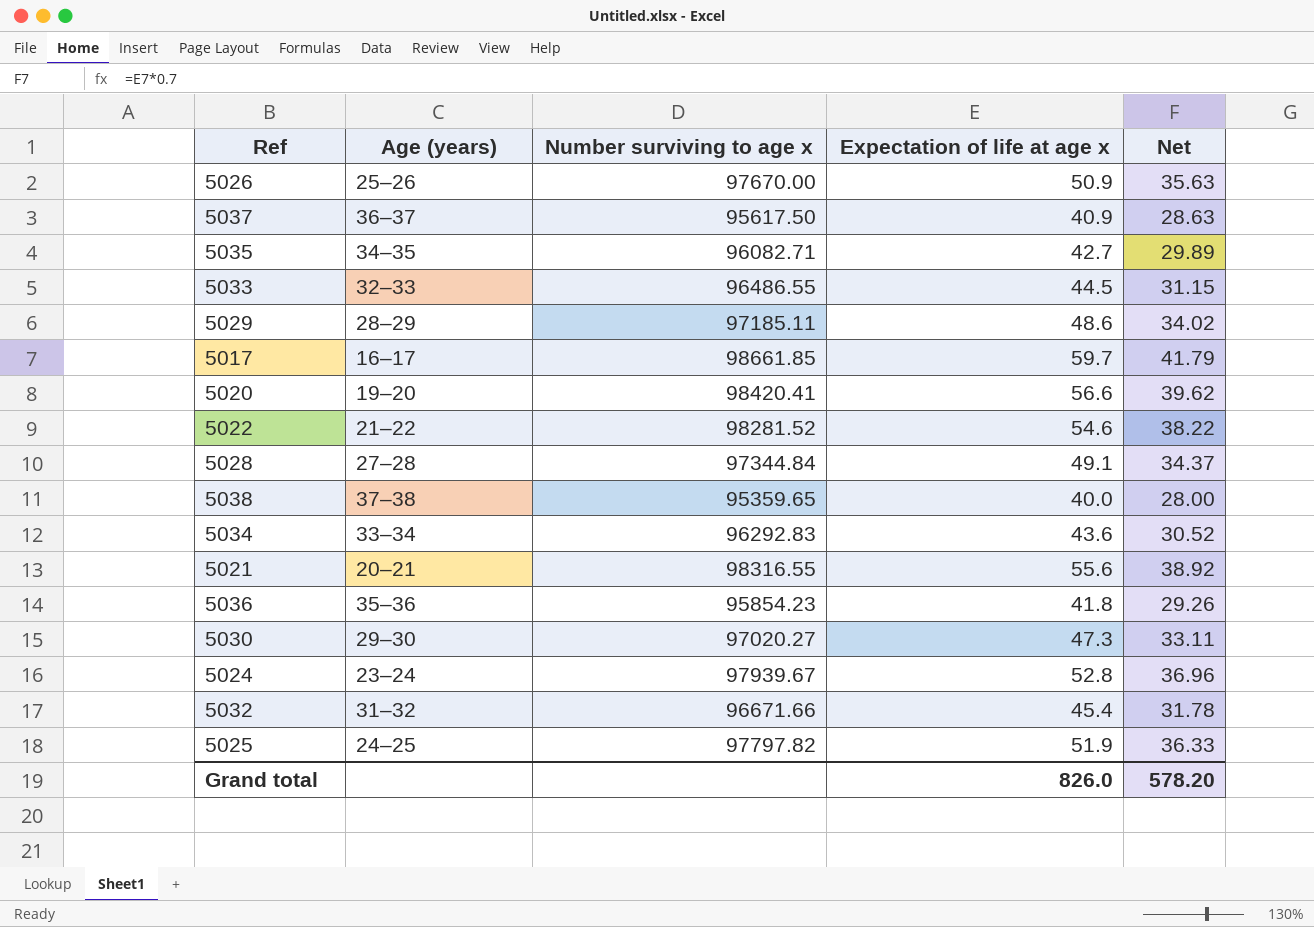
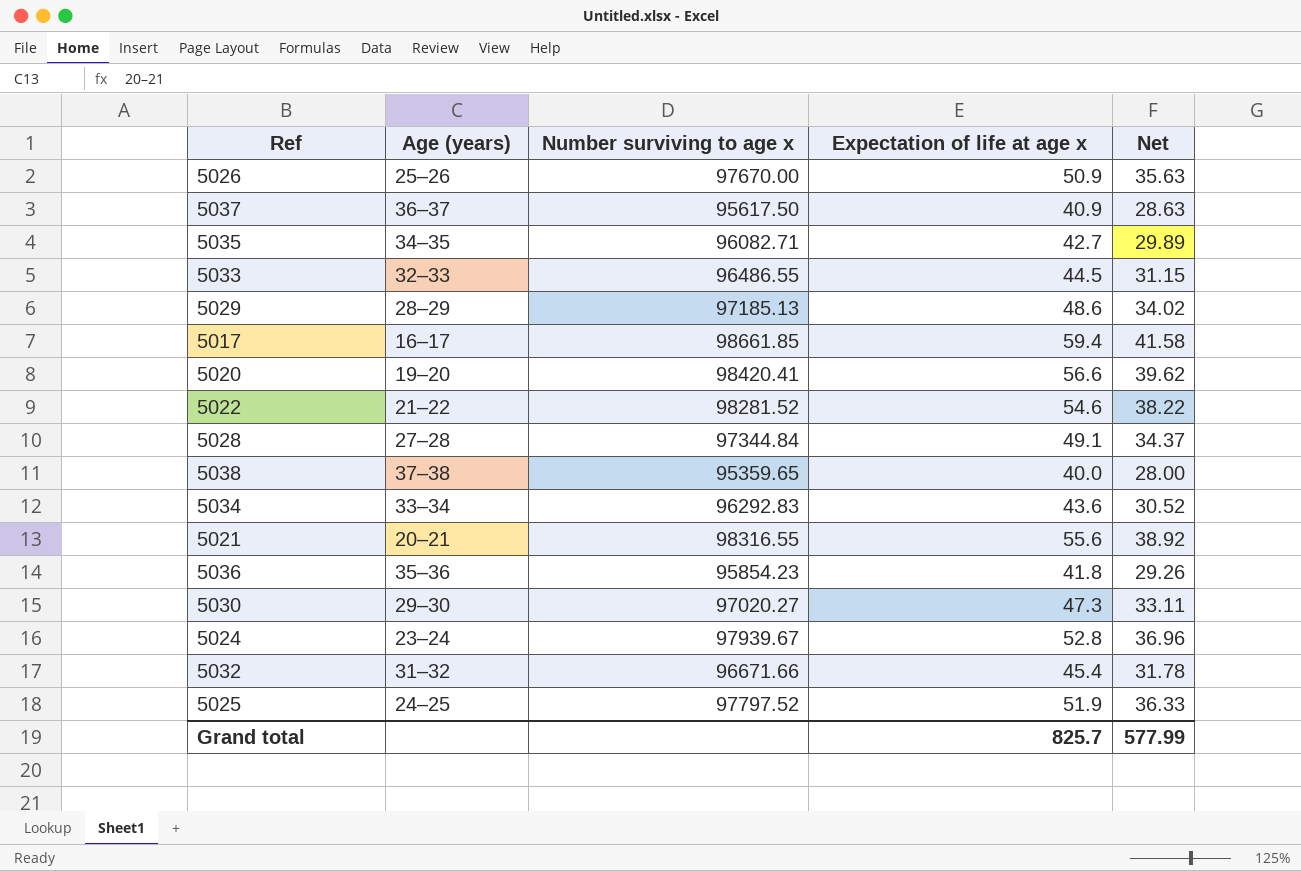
5029 | Number surviving to age x: 97185.11 -> 97185.13
5017 | Expectation of life at age x: 59.7 -> 59.4
5017 | Net: 41.79 -> 41.58
5025 | Number surviving to age x: 97797.82 -> 97797.52
Grand total | Expectation of life at age x: 826.0 -> 825.7
Grand total | Net: 578.20 -> 577.99

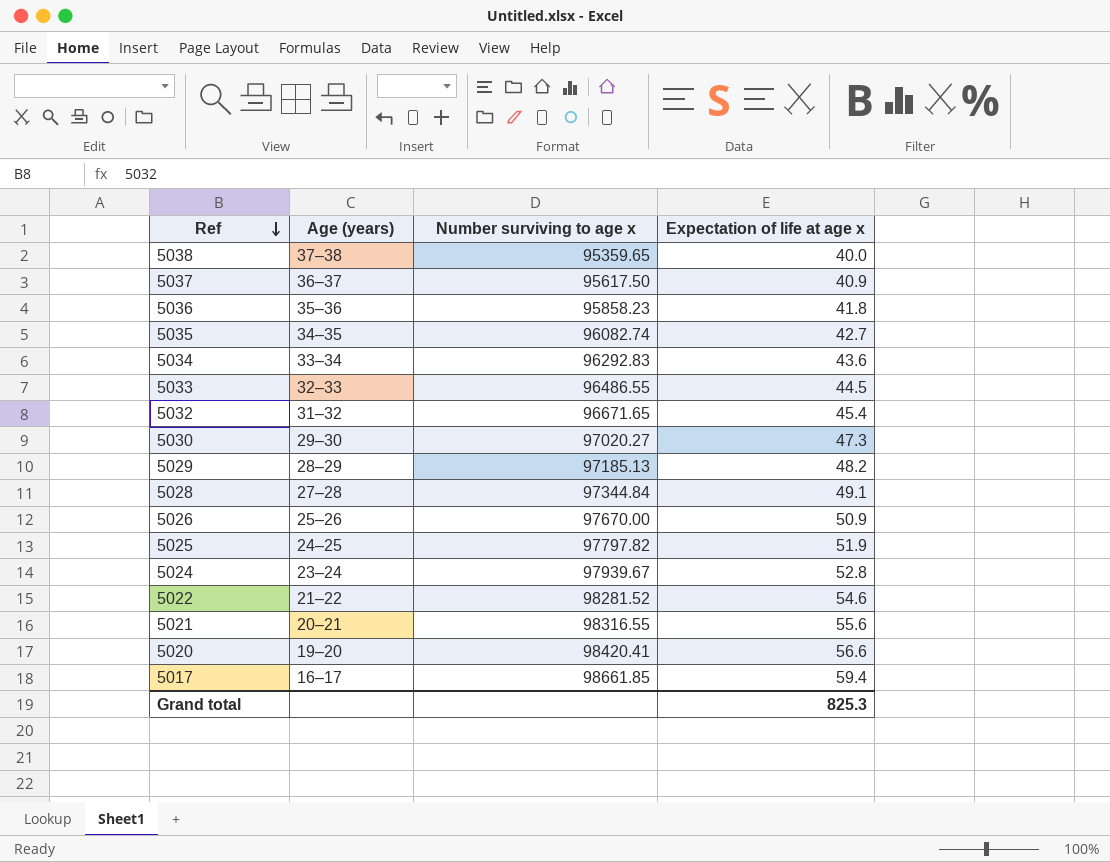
row order: none -> Ref descending
column Net | formula: [Expectation of life at age x] * 0.7 -> none
5036 | Number surviving to age x: 95854.23 -> 95858.23
5035 | Number surviving to age x: 96082.71 -> 96082.74
5032 | Number surviving to age x: 96671.66 -> 96671.65
5029 | Expectation of life at age x: 48.6 -> 48.2
5025 | Number surviving to age x: 97797.52 -> 97797.82
Grand total | Expectation of life at age x: 825.7 -> 825.3

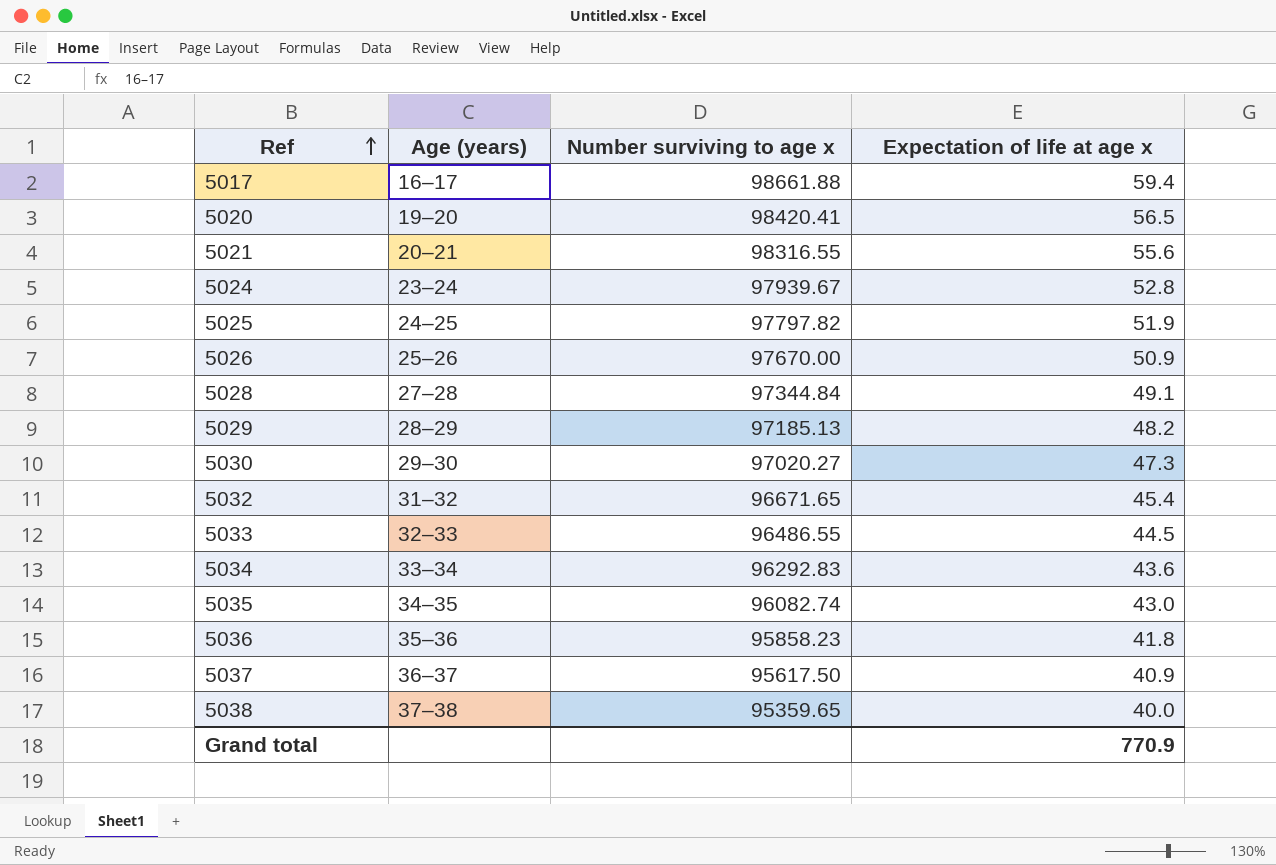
row order: Ref descending -> Ref ascending
row 5022: 21–22 | 98281.52 | 54.6 -> none
5017 | Number surviving to age x: 98661.85 -> 98661.88
5020 | Expectation of life at age x: 56.6 -> 56.5
5035 | Expectation of life at age x: 42.7 -> 43.0
Grand total | Expectation of life at age x: 825.3 -> 770.9

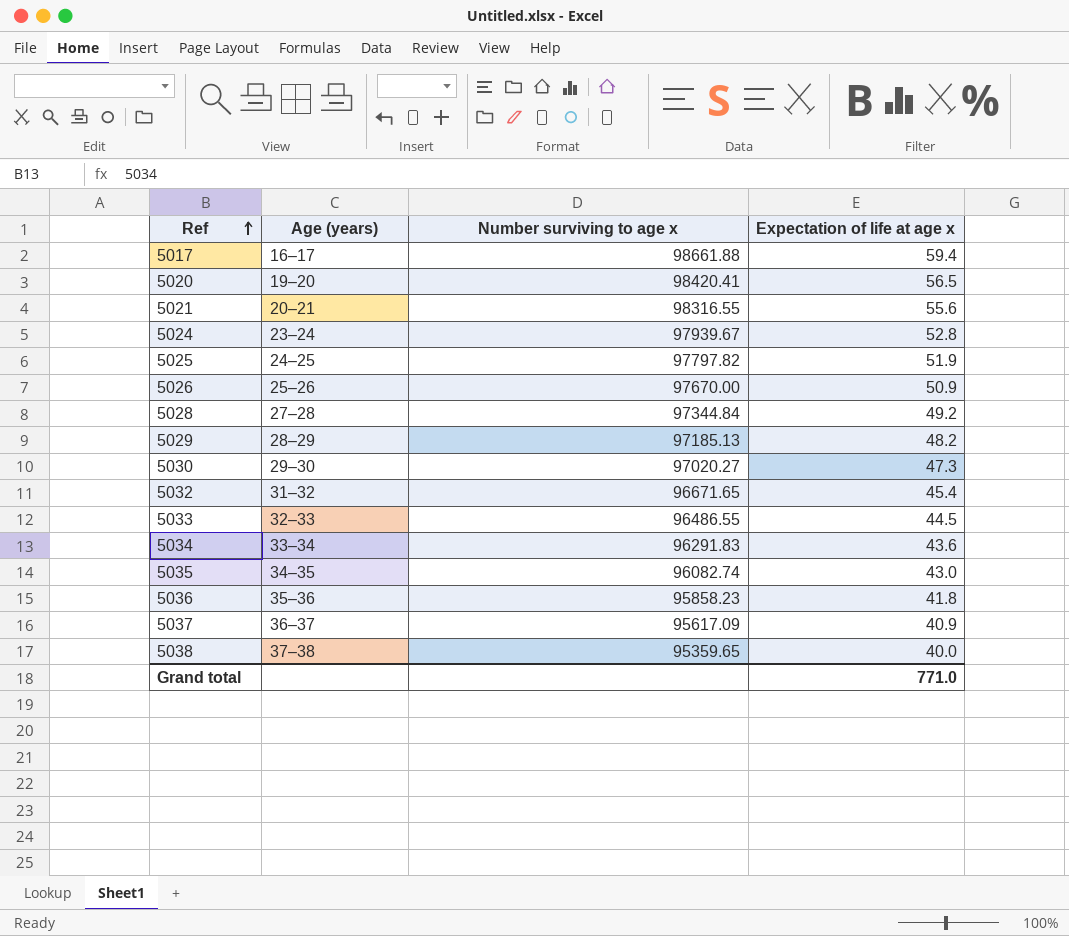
5028 | Expectation of life at age x: 49.1 -> 49.2
5034 | Number surviving to age x: 96292.83 -> 96291.83
5037 | Number surviving to age x: 95617.50 -> 95617.09
Grand total | Expectation of life at age x: 770.9 -> 771.0

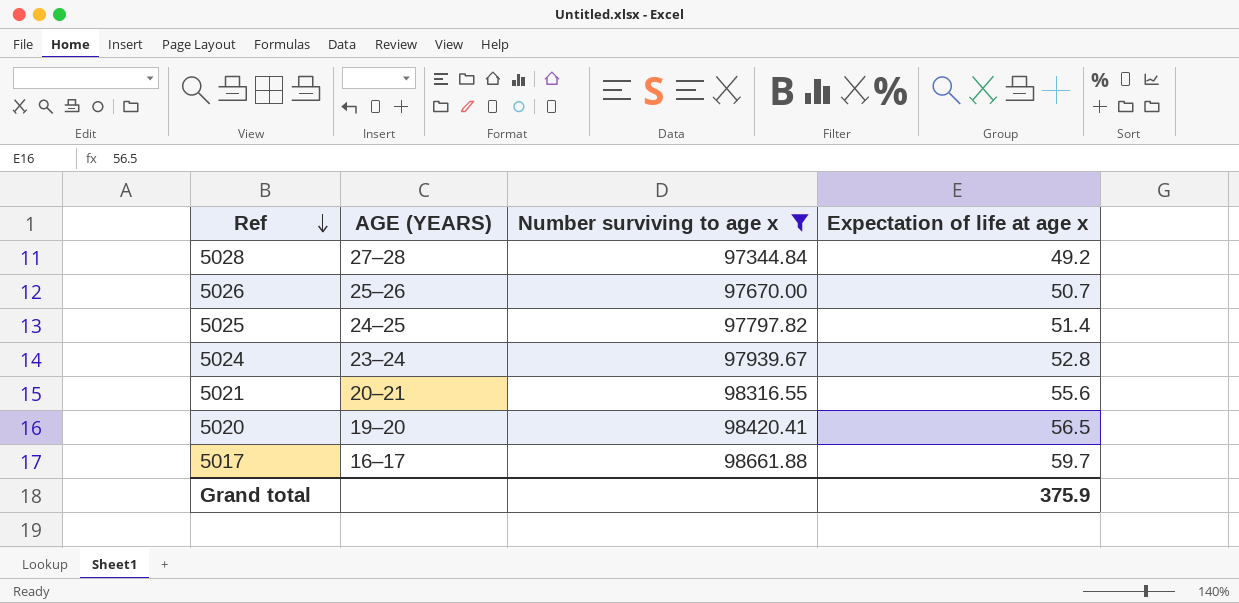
filter: none -> Number surviving to age x >= 97344.84
row order: Ref ascending -> Ref descending
column name: Age (years) -> AGE (YEARS)
5026 | Expectation of life at age x: 50.9 -> 50.7
5025 | Expectation of life at age x: 51.9 -> 51.4
5017 | Expectation of life at age x: 59.4 -> 59.7
Grand total | Expectation of life at age x: 771.0 -> 375.9

